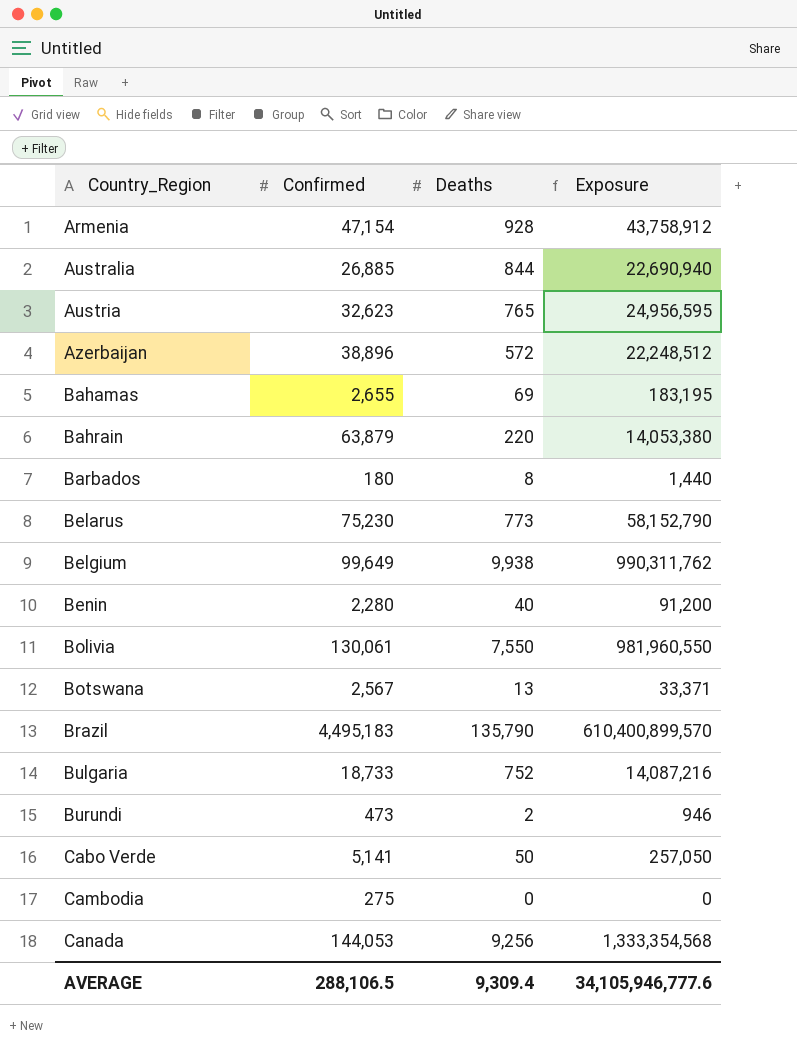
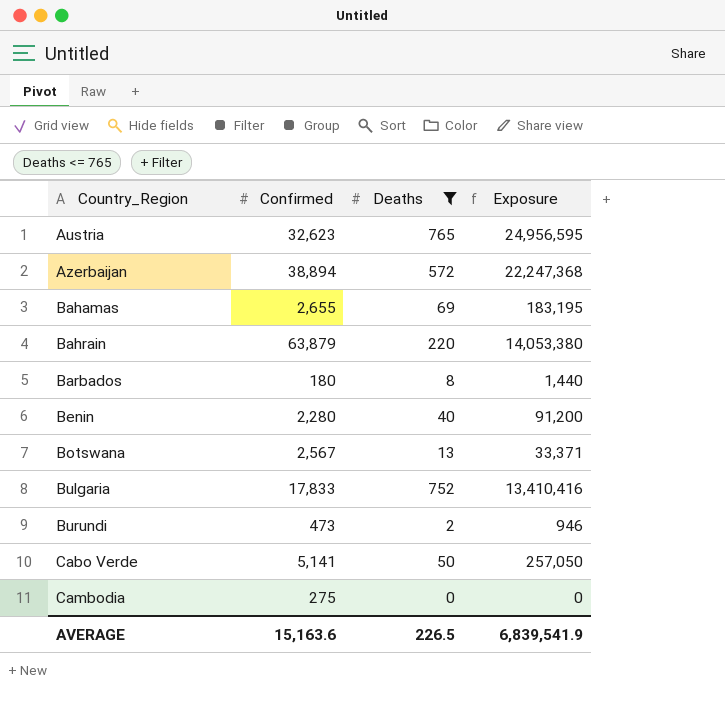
filter: none -> Deaths <= 765
Azerbaijan | Confirmed: 38,896 -> 38,894
Azerbaijan | Exposure: 22,248,512 -> 22,247,368
Bulgaria | Confirmed: 18,733 -> 17,833
Bulgaria | Exposure: 14,087,216 -> 13,410,416
AVERAGE | Confirmed: 288,106.5 -> 15,163.6
AVERAGE | Deaths: 9,309.4 -> 226.5
AVERAGE | Exposure: 34,105,946,777.6 -> 6,839,541.9

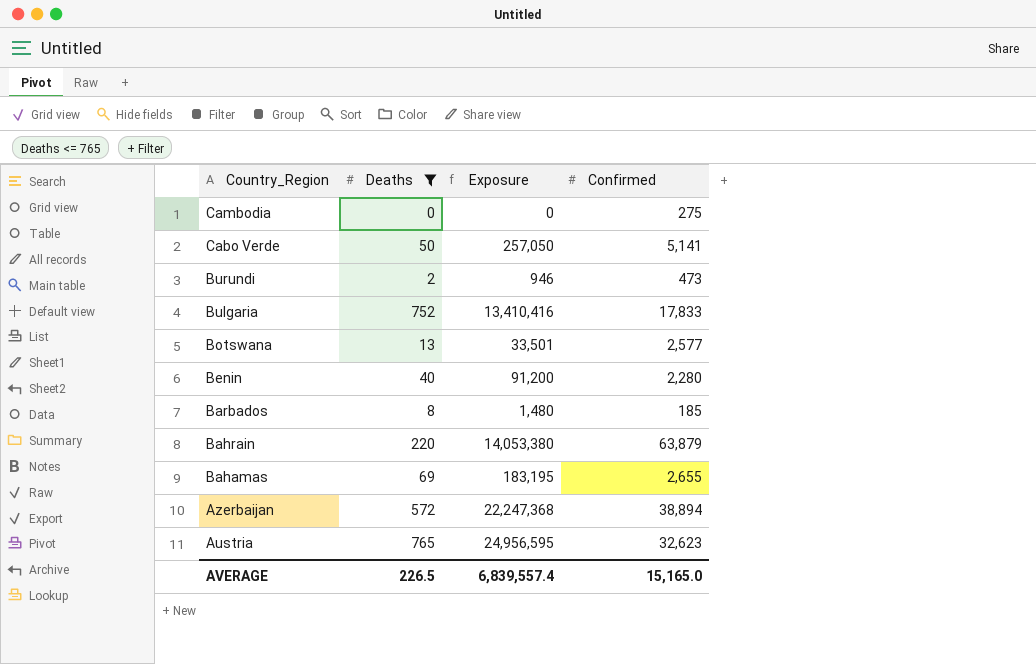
row order: Country_Region ascending -> Country_Region descending
column Confirmed | position: 2 -> 4
Botswana | Exposure: 33,371 -> 33,501
Botswana | Confirmed: 2,567 -> 2,577
Barbados | Exposure: 1,440 -> 1,480
Barbados | Confirmed: 180 -> 185
AVERAGE | Exposure: 6,839,541.9 -> 6,839,557.4
AVERAGE | Confirmed: 15,163.6 -> 15,165.0

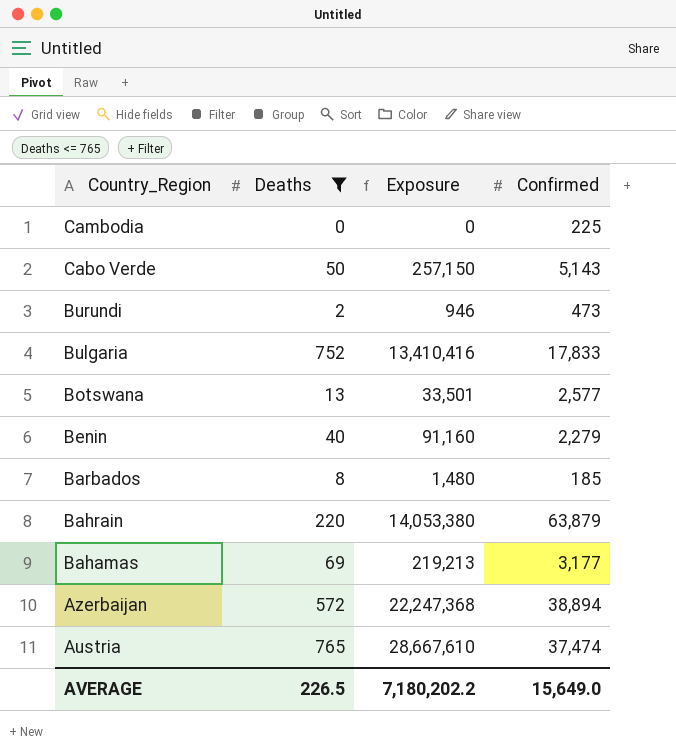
Cambodia | Confirmed: 275 -> 225
Cabo Verde | Exposure: 257,050 -> 257,150
Cabo Verde | Confirmed: 5,141 -> 5,143
Benin | Exposure: 91,200 -> 91,160
Benin | Confirmed: 2,280 -> 2,279
Bahamas | Exposure: 183,195 -> 219,213
Bahamas | Confirmed: 2,655 -> 3,177
Austria | Exposure: 24,956,595 -> 28,667,610
Austria | Confirmed: 32,623 -> 37,474
AVERAGE | Exposure: 6,839,557.4 -> 7,180,202.2
AVERAGE | Confirmed: 15,165.0 -> 15,649.0

